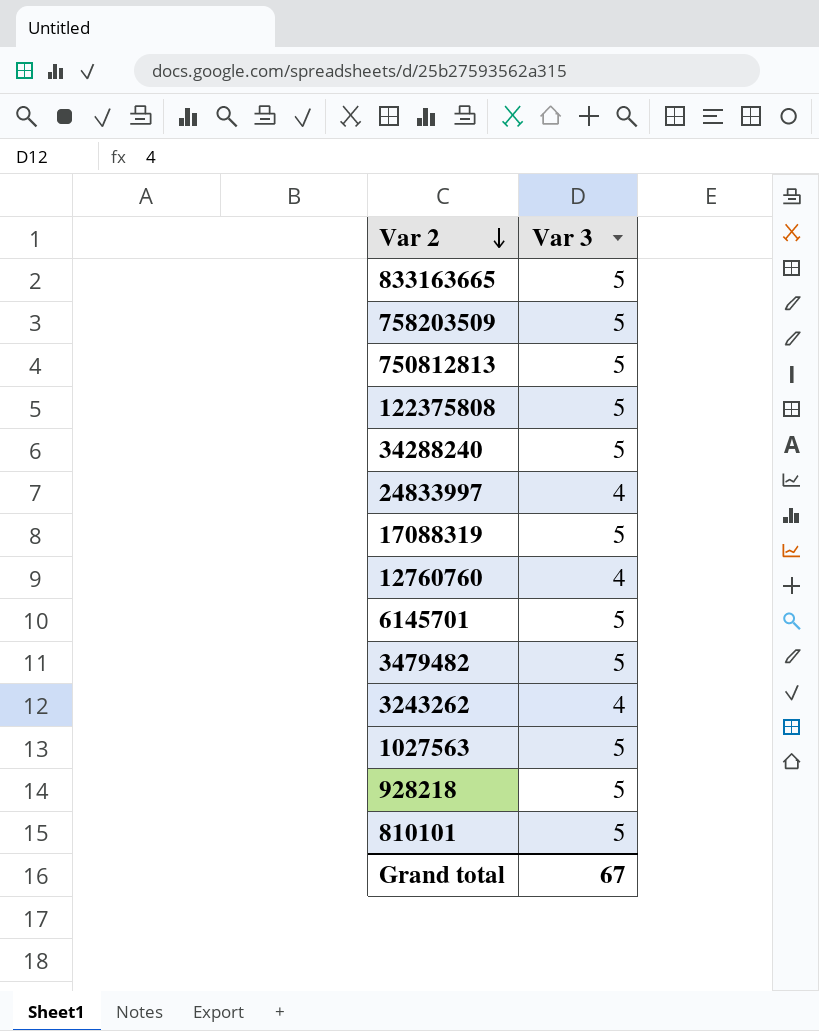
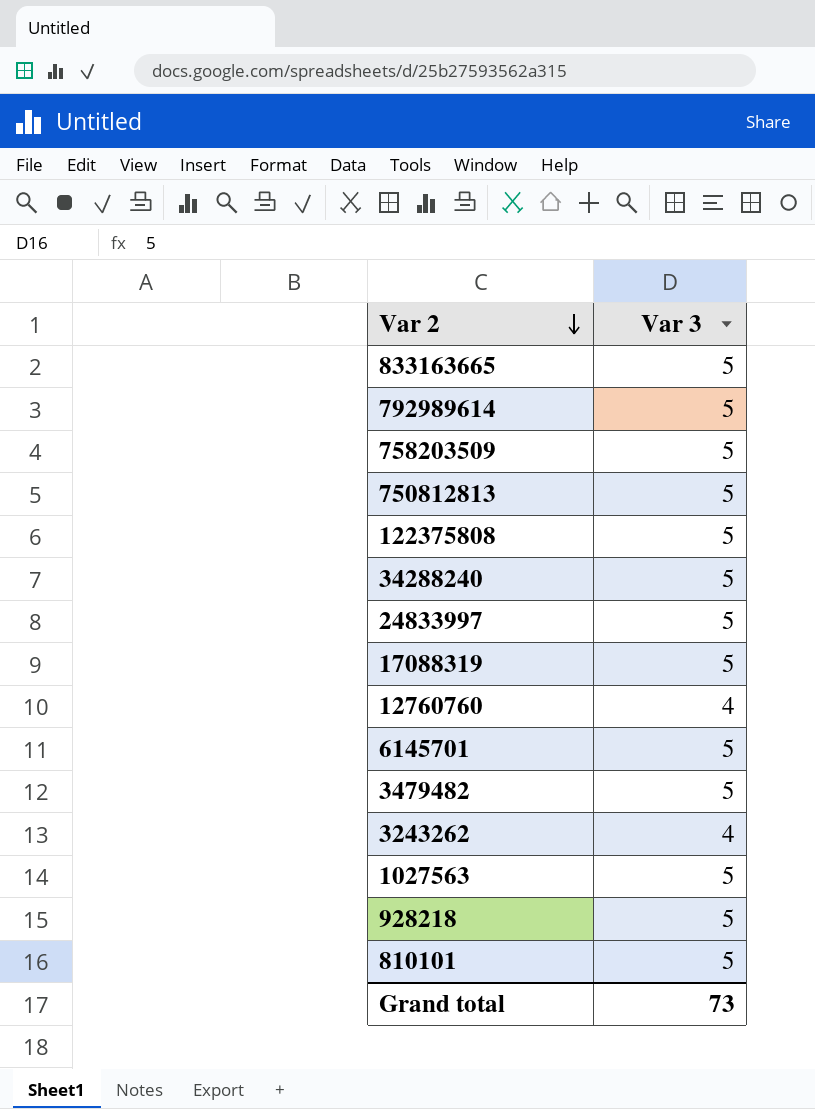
row 792989614: none -> 5
24833997 | Var 3: 4 -> 5
Grand total | Var 3: 67 -> 73

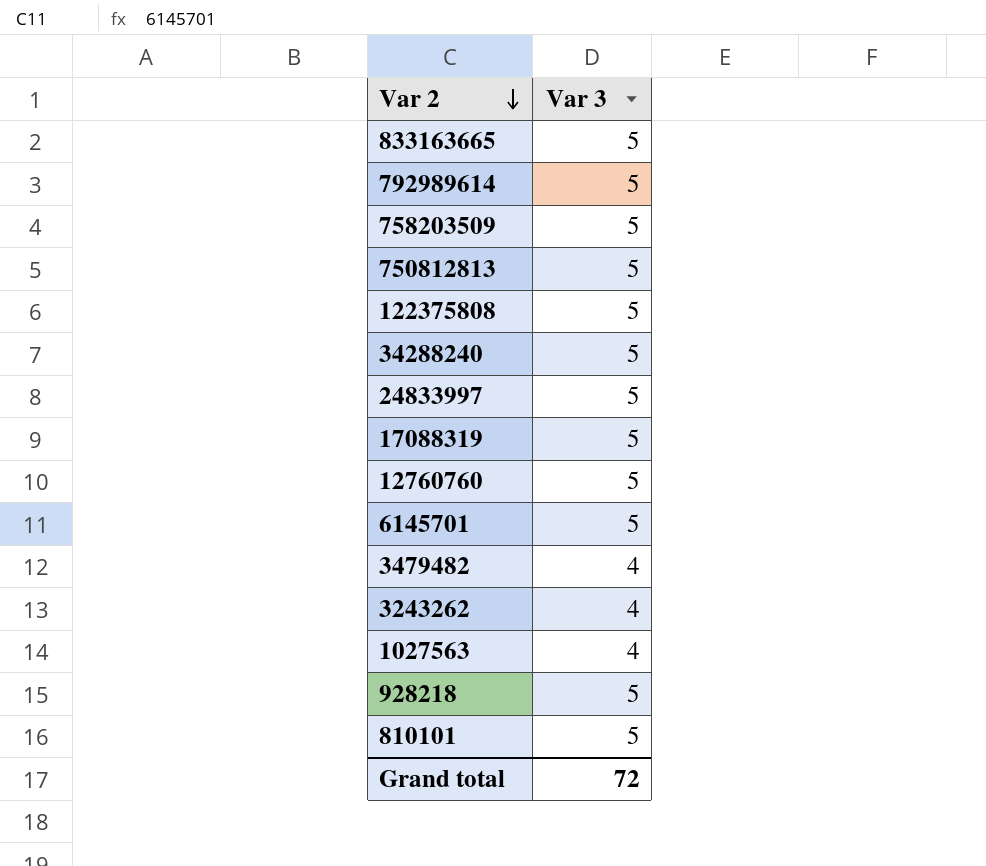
12760760 | Var 3: 4 -> 5
3479482 | Var 3: 5 -> 4
1027563 | Var 3: 5 -> 4
Grand total | Var 3: 73 -> 72

